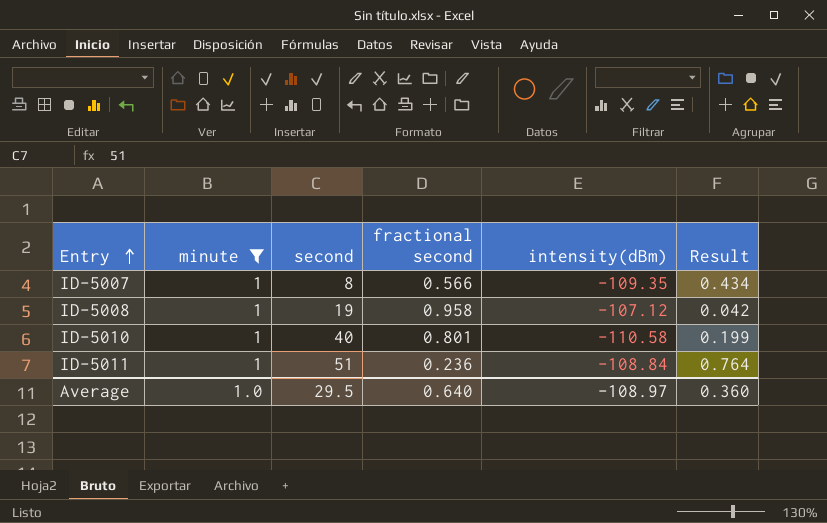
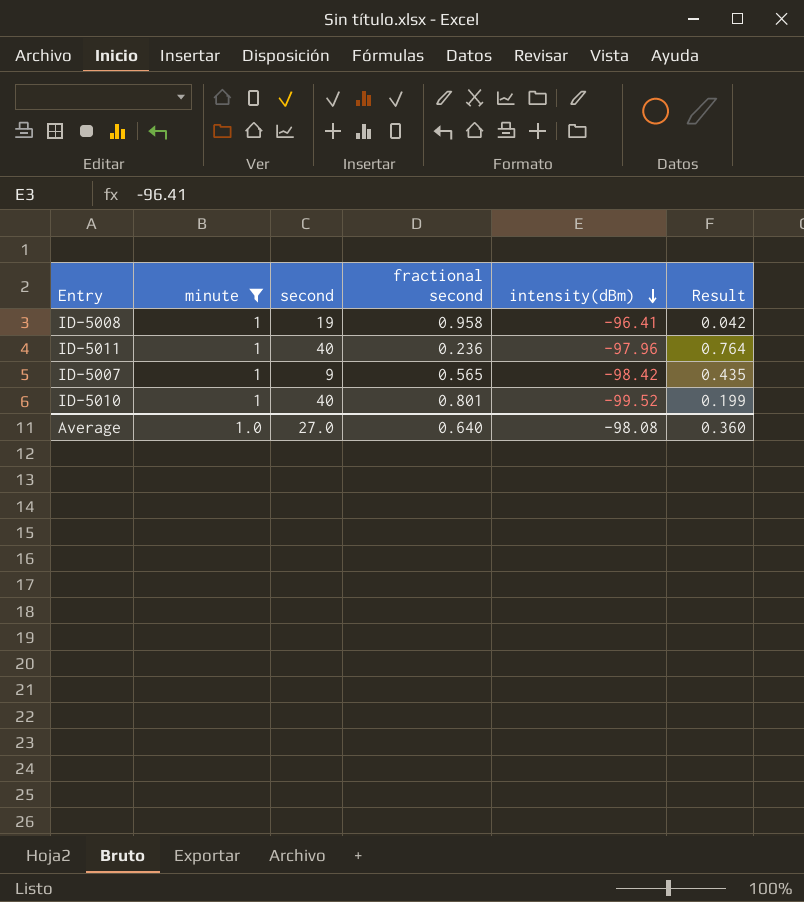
row order: Entry ascending -> intensity(dBm) descending
ID-5008 | intensity(dBm): -107.12 -> -96.41
ID-5011 | second: 51 -> 40
ID-5011 | intensity(dBm): -108.84 -> -97.96
ID-5007 | second: 8 -> 9
ID-5007 | fractional second: 0.566 -> 0.565
ID-5007 | intensity(dBm): -109.35 -> -98.42
ID-5007 | Result: 0.434 -> 0.435
ID-5010 | intensity(dBm): -110.58 -> -99.52
Average | second: 29.5 -> 27.0
Average | intensity(dBm): -108.97 -> -98.08

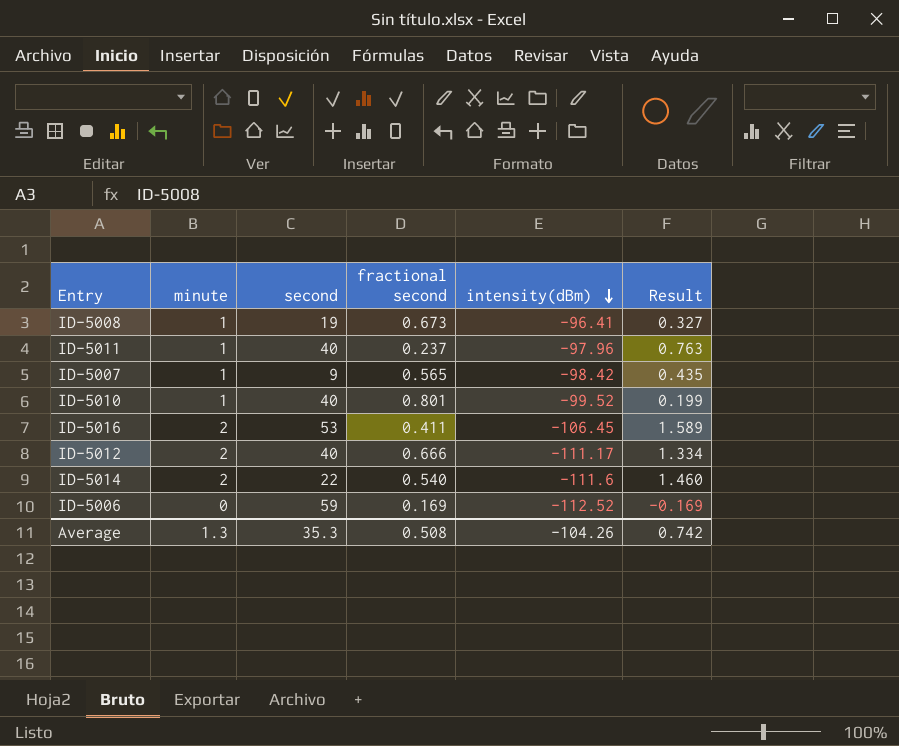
filter: minute = 1 -> none
ID-5008 | fractional second: 0.958 -> 0.673
ID-5008 | Result: 0.042 -> 0.327
ID-5011 | fractional second: 0.236 -> 0.237
ID-5011 | Result: 0.764 -> 0.763
Average | minute: 1.0 -> 1.3
Average | second: 27.0 -> 35.3
Average | fractional second: 0.640 -> 0.508
Average | intensity(dBm): -98.08 -> -104.26
Average | Result: 0.360 -> 0.742

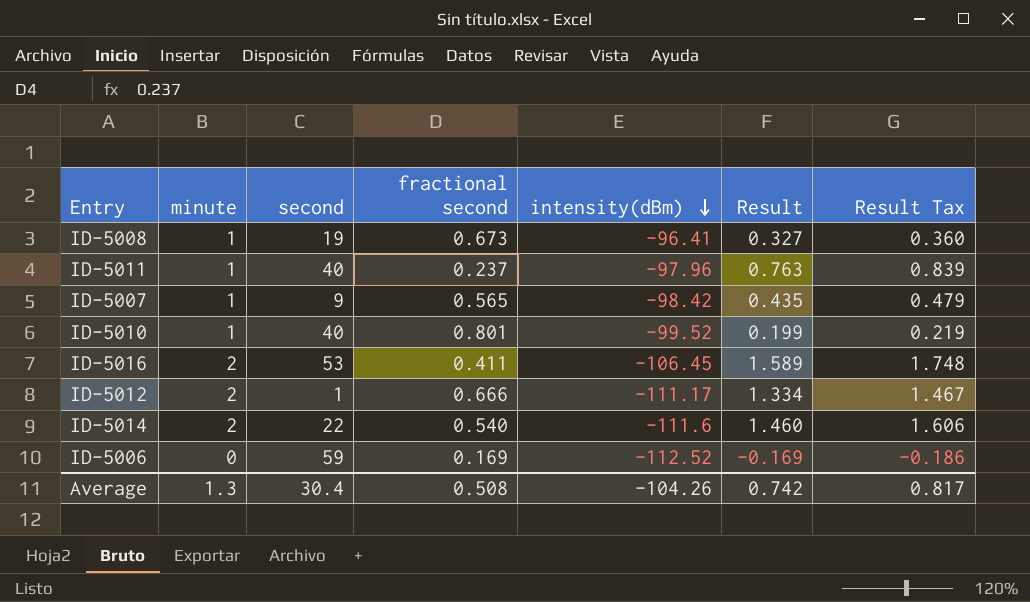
column Result Tax | formula: none -> [Result] * 1.1
ID-5012 | second: 40 -> 1
Average | second: 35.3 -> 30.4

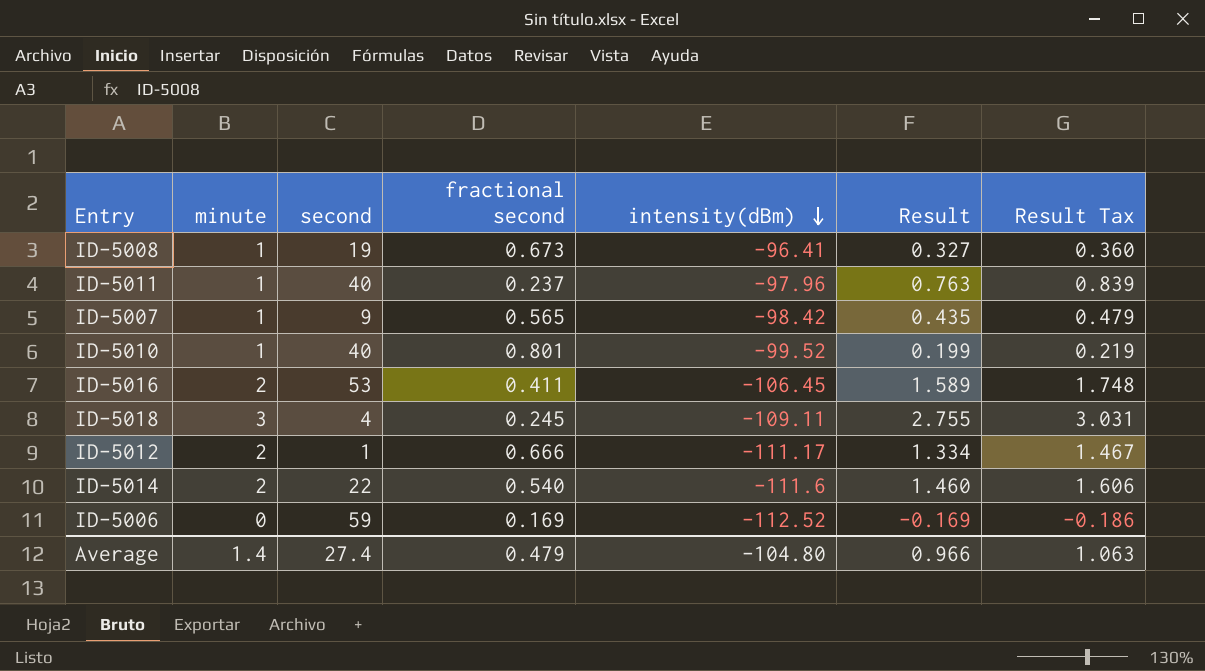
row ID-5018: none -> 3 | 4 | 0.245 | -109.11 | 2.755 | 3.031
Average | minute: 1.3 -> 1.4
Average | second: 30.4 -> 27.4
Average | fractional second: 0.508 -> 0.479
Average | intensity(dBm): -104.26 -> -104.80
Average | Result: 0.742 -> 0.966
Average | Result Tax: 0.817 -> 1.063

